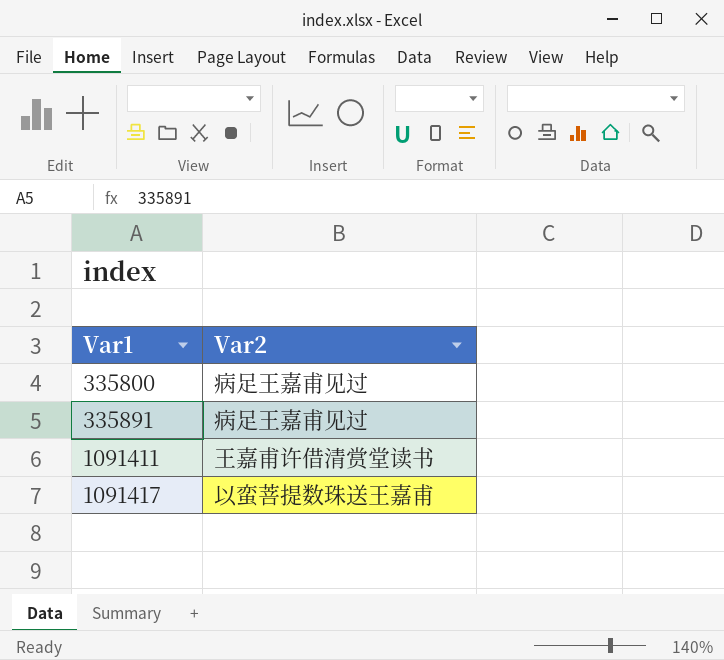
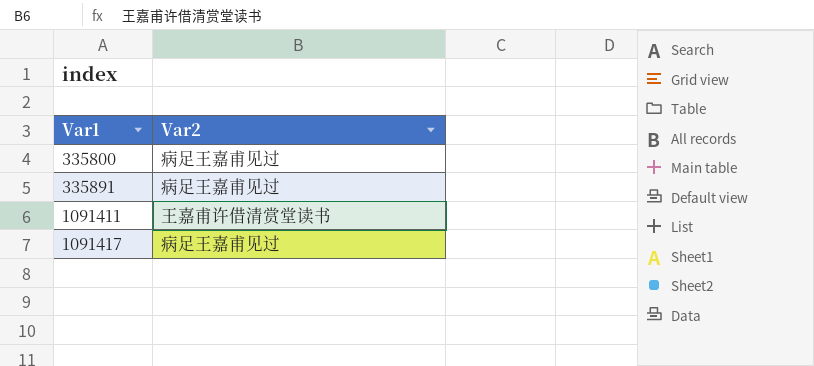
1091417 | Var2: 以蛮菩提数珠送王嘉甫 -> 病足王嘉甫见过

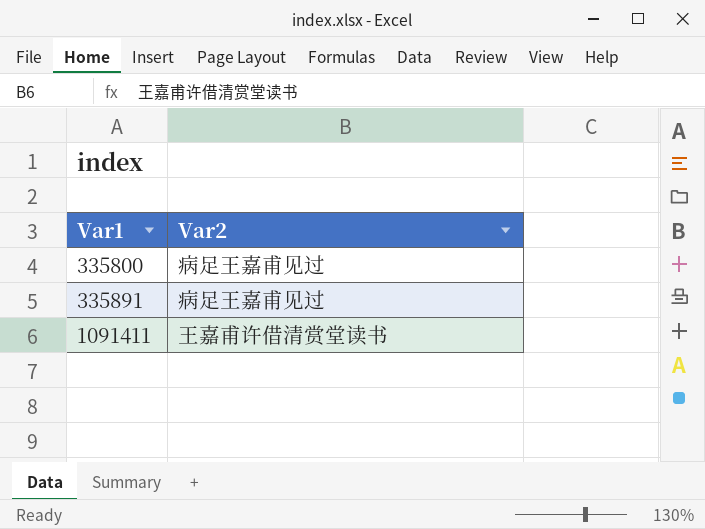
row 1091417: 病足王嘉甫见过 -> none

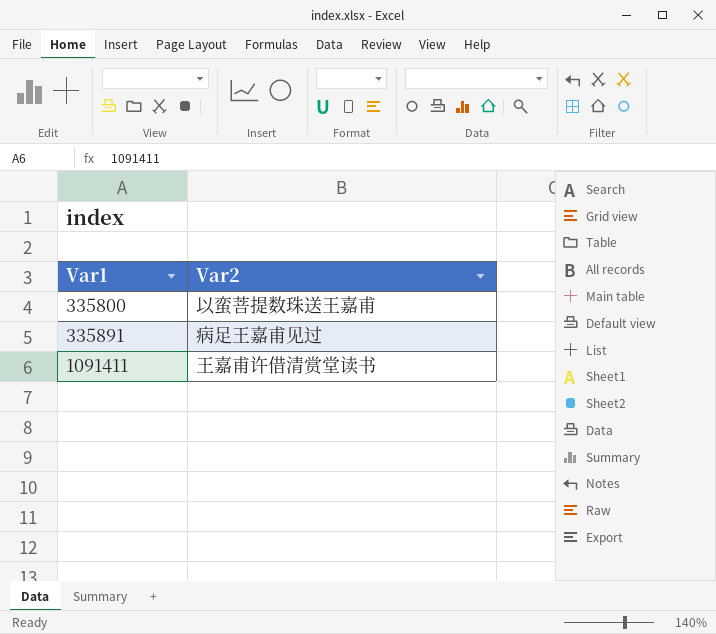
335800 | Var2: 病足王嘉甫见过 -> 以蛮菩提数珠送王嘉甫

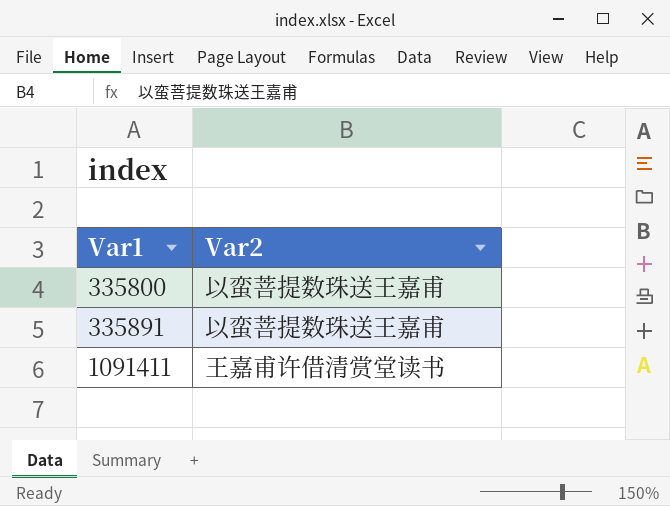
335891 | Var2: 病足王嘉甫见过 -> 以蛮菩提数珠送王嘉甫

